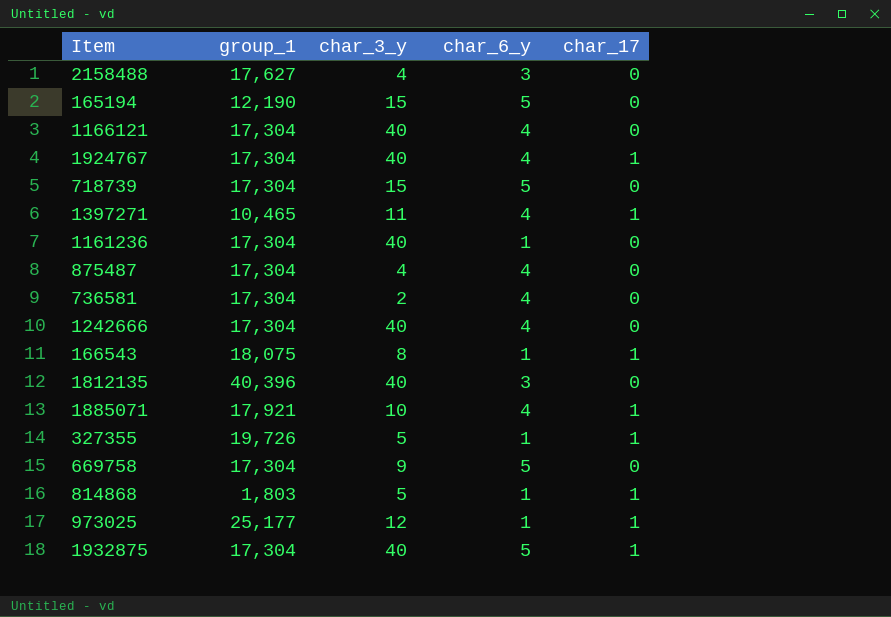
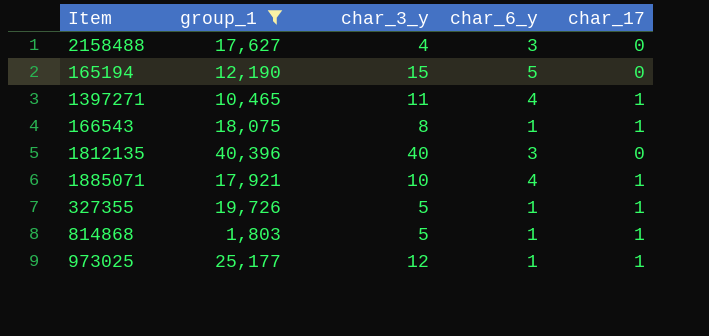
filter: none -> group_1 != 17,304

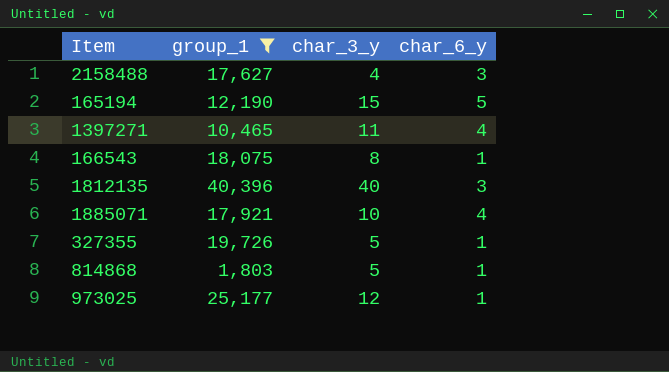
column char_17 | position: 5 -> none

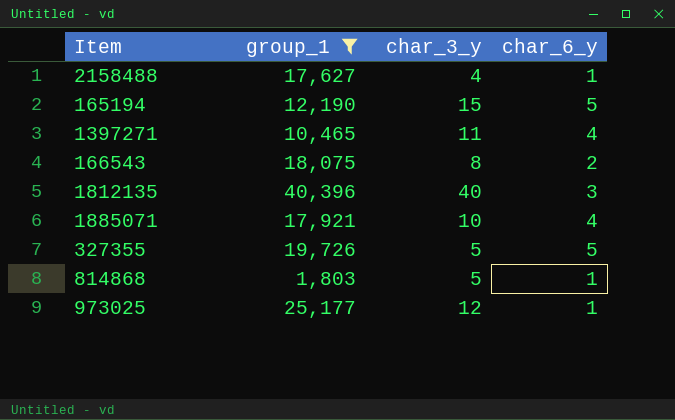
2158488 | char_6_y: 3 -> 1
166543 | char_6_y: 1 -> 2
327355 | char_6_y: 1 -> 5

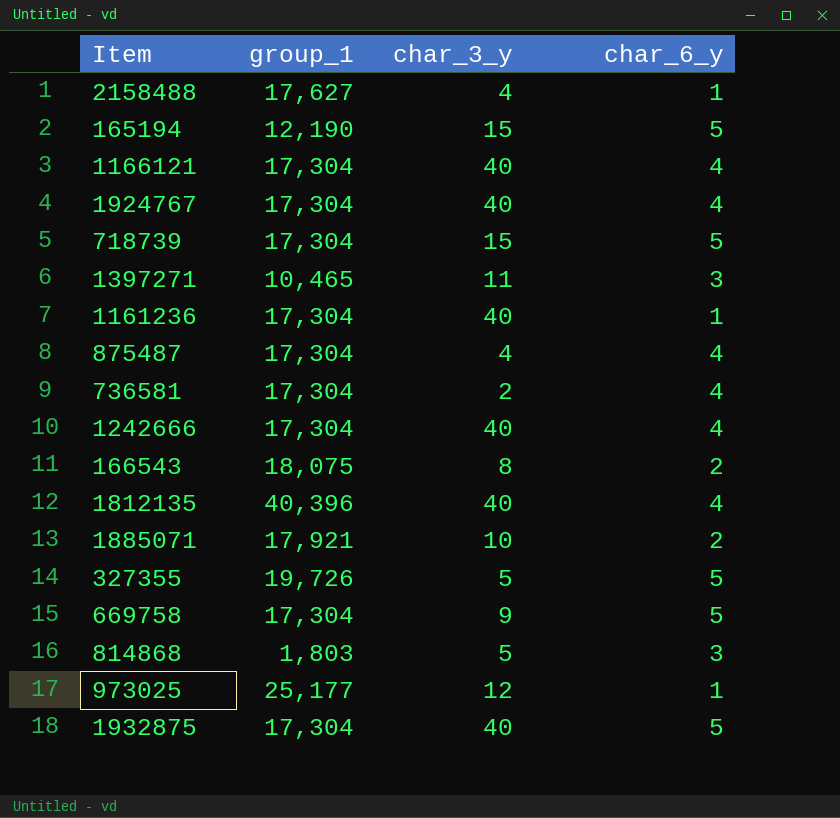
filter: group_1 != 17,304 -> none
1397271 | char_6_y: 4 -> 3
1812135 | char_6_y: 3 -> 4
1885071 | char_6_y: 4 -> 2
814868 | char_6_y: 1 -> 3

